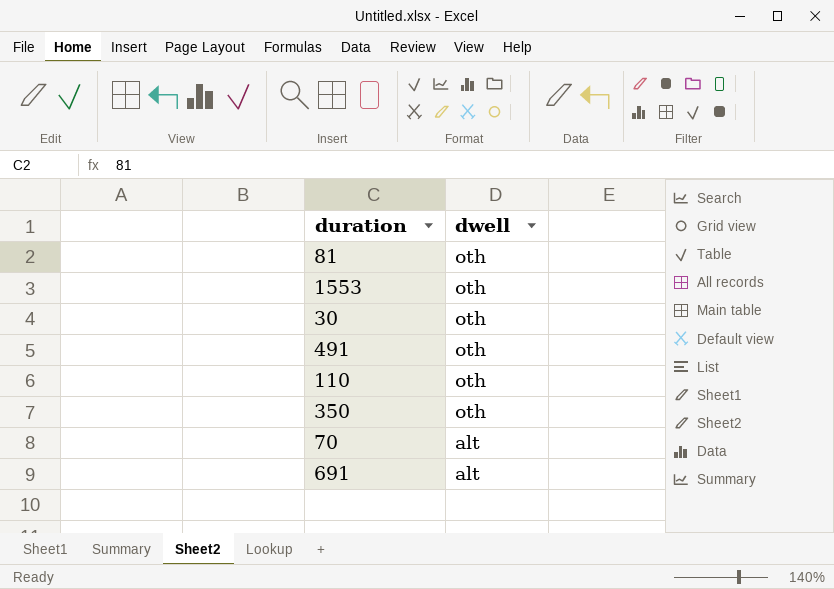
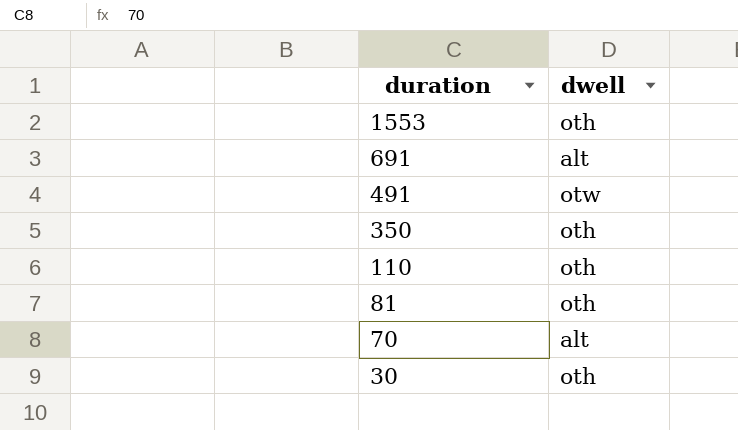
row order: dwell descending -> duration descending
491 | dwell: oth -> otw

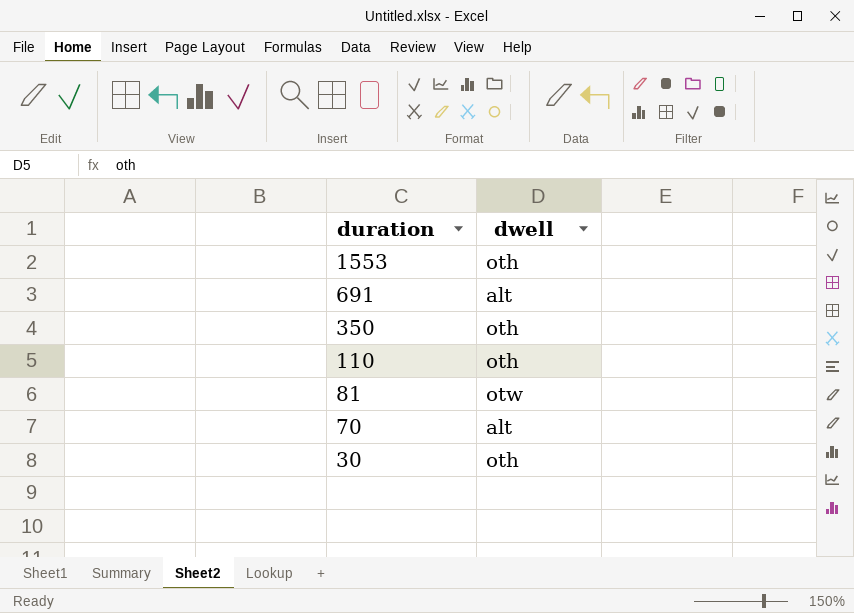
row 491: otw -> none
81 | dwell: oth -> otw

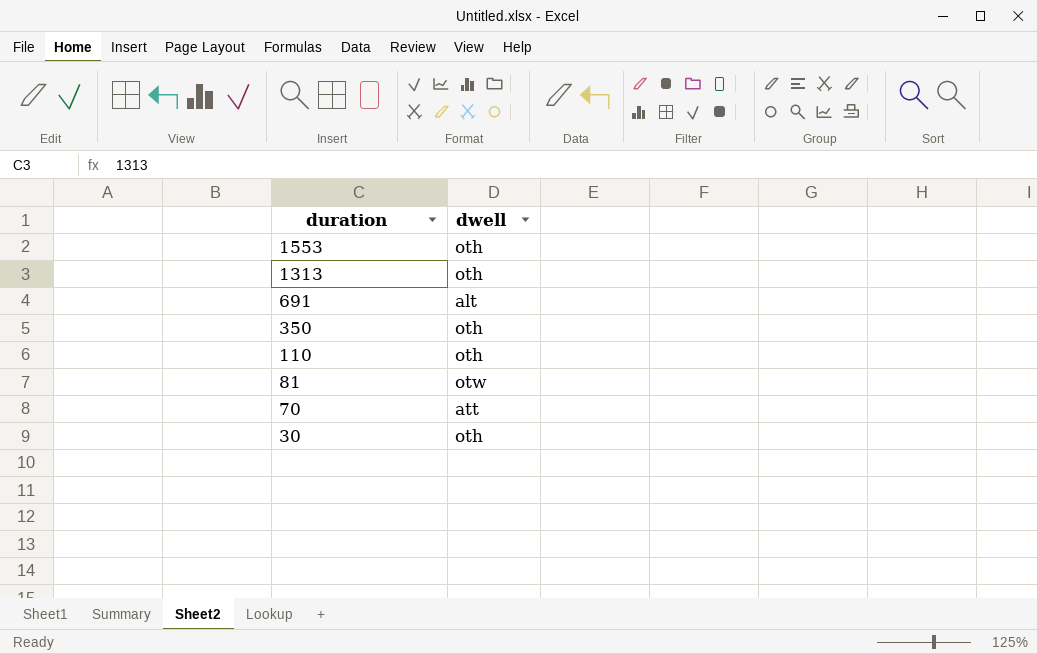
row 1313: none -> oth
70 | dwell: alt -> att

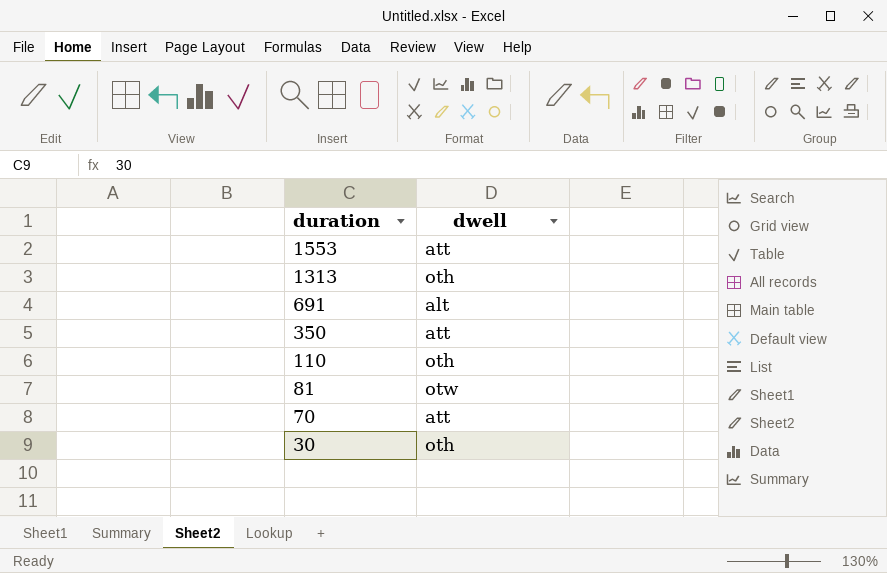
1553 | dwell: oth -> att
350 | dwell: oth -> att

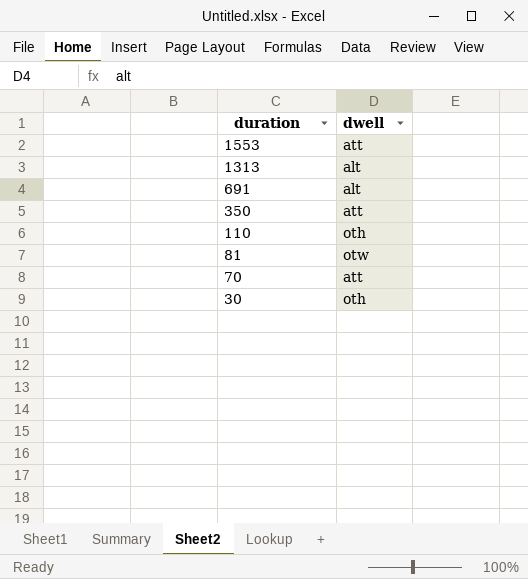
1313 | dwell: oth -> alt

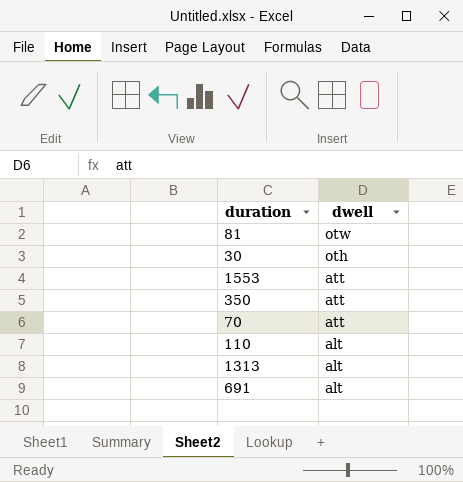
row order: duration descending -> dwell descending
110 | dwell: oth -> alt

